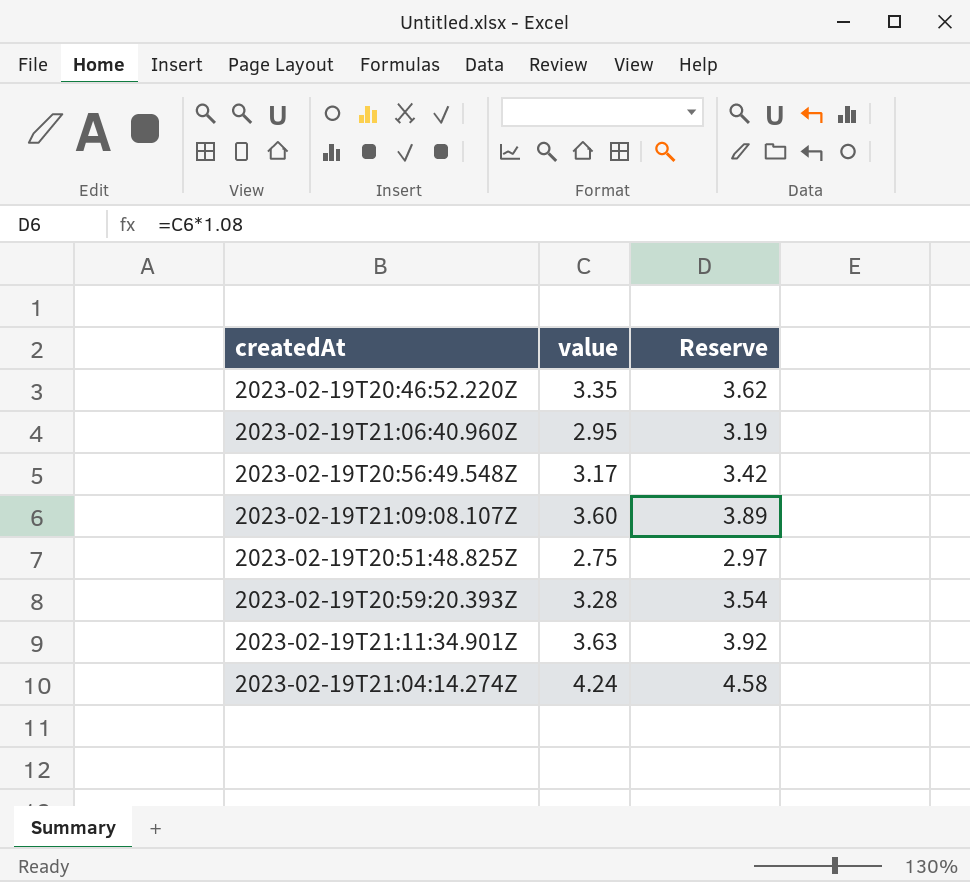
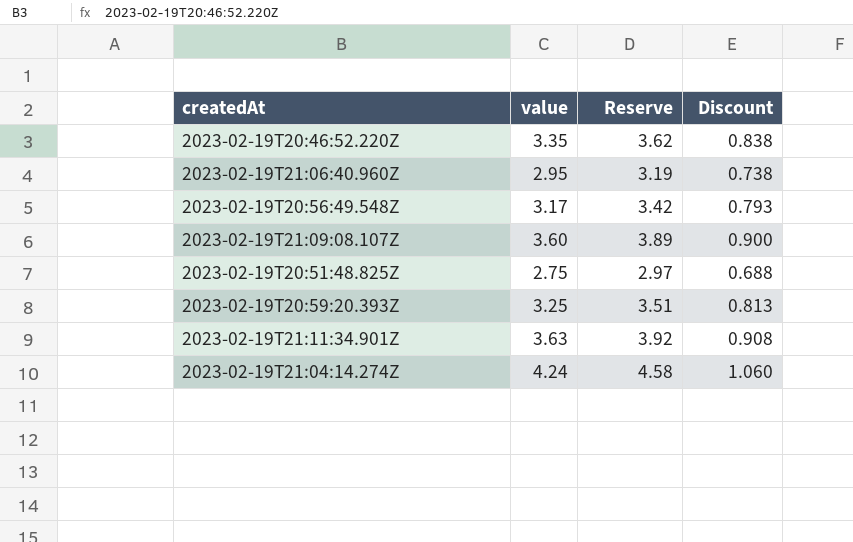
column Discount | formula: none -> [value] * 0.25
2023-02-19T20:59:20.393Z | value: 3.28 -> 3.25
2023-02-19T20:59:20.393Z | Reserve: 3.54 -> 3.51

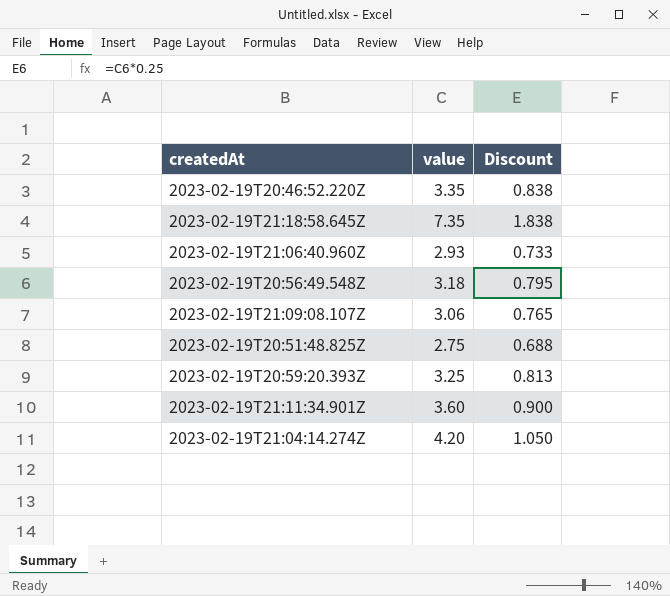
column Reserve | formula: [value] * 1.08 -> none
row 2023-02-19T21:18:58.645Z: none -> 7.35 | 1.838
2023-02-19T21:06:40.960Z | value: 2.95 -> 2.93
2023-02-19T21:06:40.960Z | Discount: 0.738 -> 0.733
2023-02-19T20:56:49.548Z | value: 3.17 -> 3.18
2023-02-19T20:56:49.548Z | Discount: 0.793 -> 0.795
2023-02-19T21:09:08.107Z | value: 3.60 -> 3.06
2023-02-19T21:09:08.107Z | Discount: 0.900 -> 0.765
2023-02-19T21:11:34.901Z | value: 3.63 -> 3.60
2023-02-19T21:11:34.901Z | Discount: 0.908 -> 0.900
2023-02-19T21:04:14.274Z | value: 4.24 -> 4.20
2023-02-19T21:04:14.274Z | Discount: 1.060 -> 1.050

